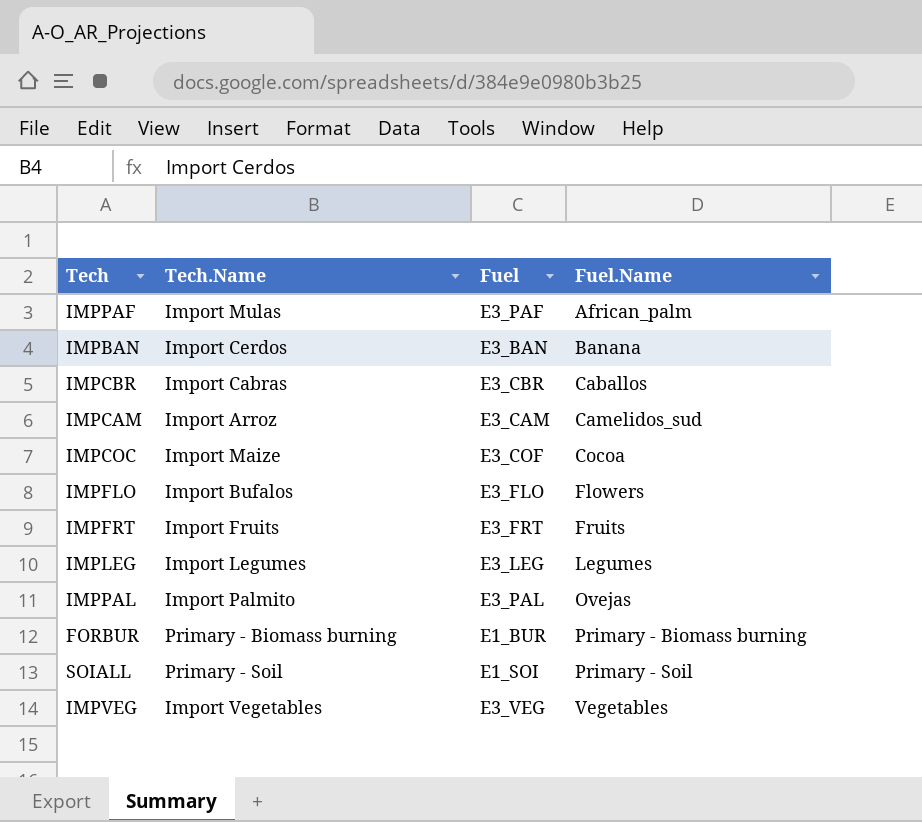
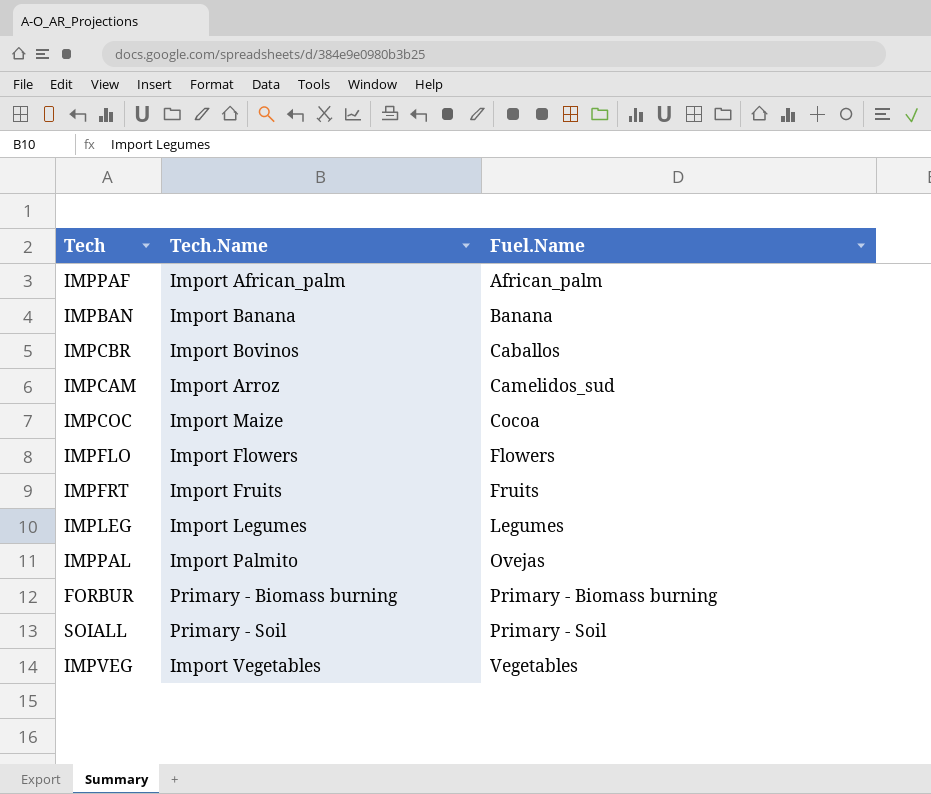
column Fuel | position: 3 -> none
IMPPAF | Tech.Name: Import Mulas -> Import African_palm
IMPBAN | Tech.Name: Import Cerdos -> Import Banana
IMPCBR | Tech.Name: Import Cabras -> Import Bovinos
IMPFLO | Tech.Name: Import Bufalos -> Import Flowers

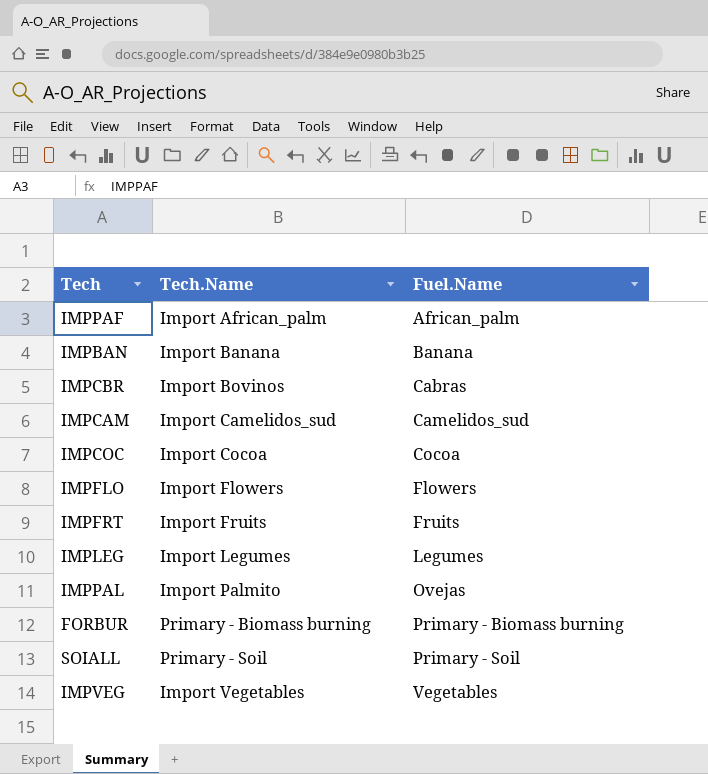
IMPCBR | Fuel.Name: Caballos -> Cabras
IMPCAM | Tech.Name: Import Arroz -> Import Camelidos_sud
IMPCOC | Tech.Name: Import Maize -> Import Cocoa

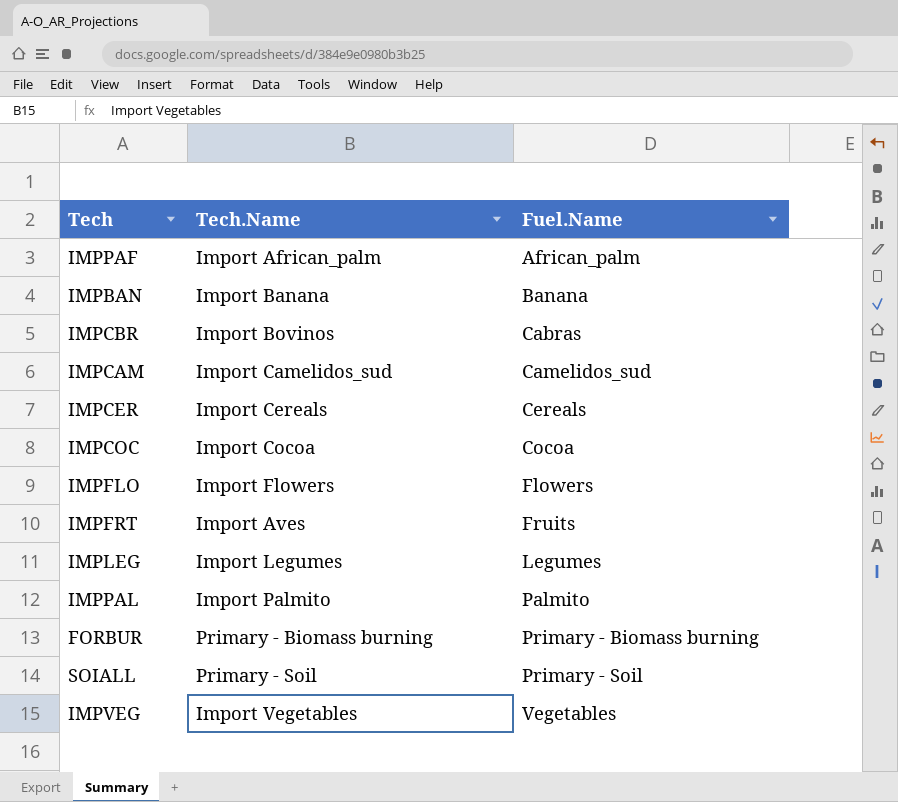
row IMPCER: none -> Import Cereals | Cereals
IMPFRT | Tech.Name: Import Fruits -> Import Aves
IMPPAL | Fuel.Name: Ovejas -> Palmito

